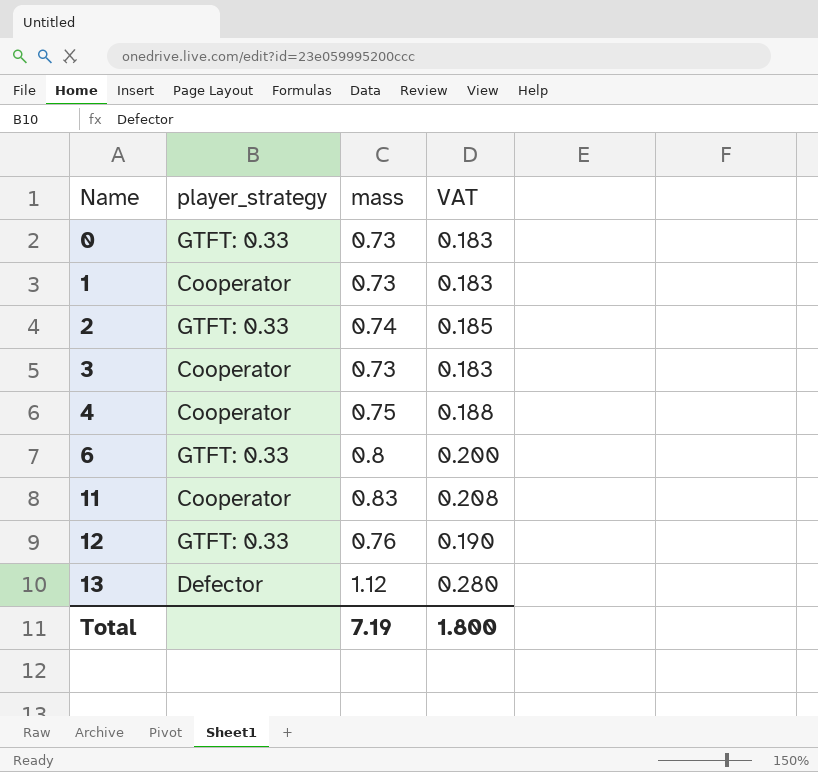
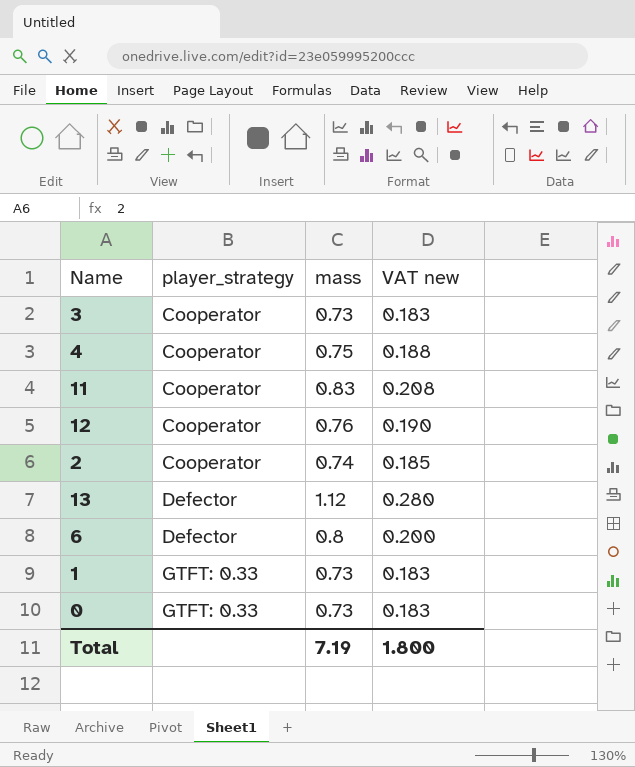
row order: Name ascending -> player_strategy ascending
column name: VAT -> VAT new
12 | player_strategy: GTFT: 0.33 -> Cooperator
2 | player_strategy: GTFT: 0.33 -> Cooperator
6 | player_strategy: GTFT: 0.33 -> Defector
1 | player_strategy: Cooperator -> GTFT: 0.33

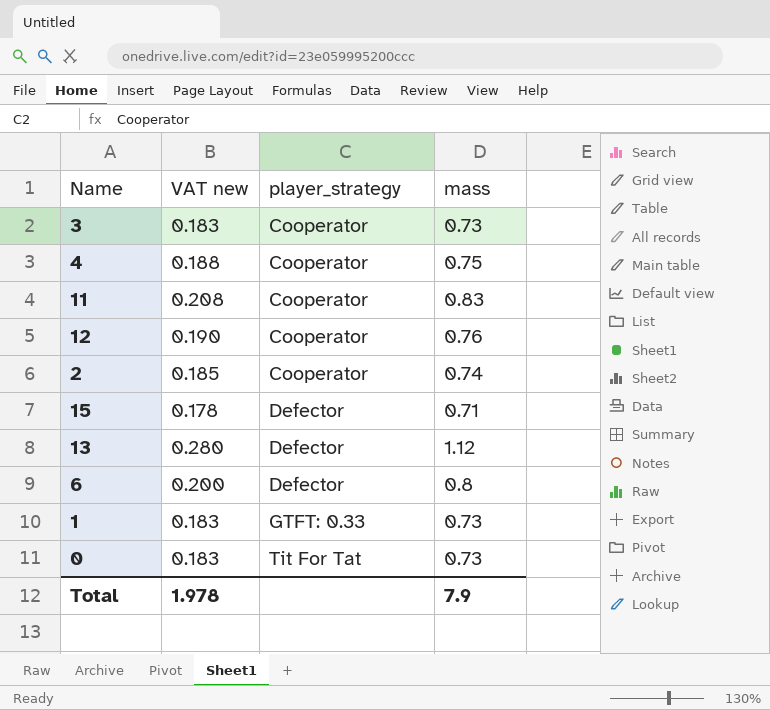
column VAT new | position: 4 -> 2
row 15: none -> 0.178 | Defector | 0.71
0 | player_strategy: GTFT: 0.33 -> Tit For Tat
Total | VAT new: 1.800 -> 1.978
Total | mass: 7.19 -> 7.9

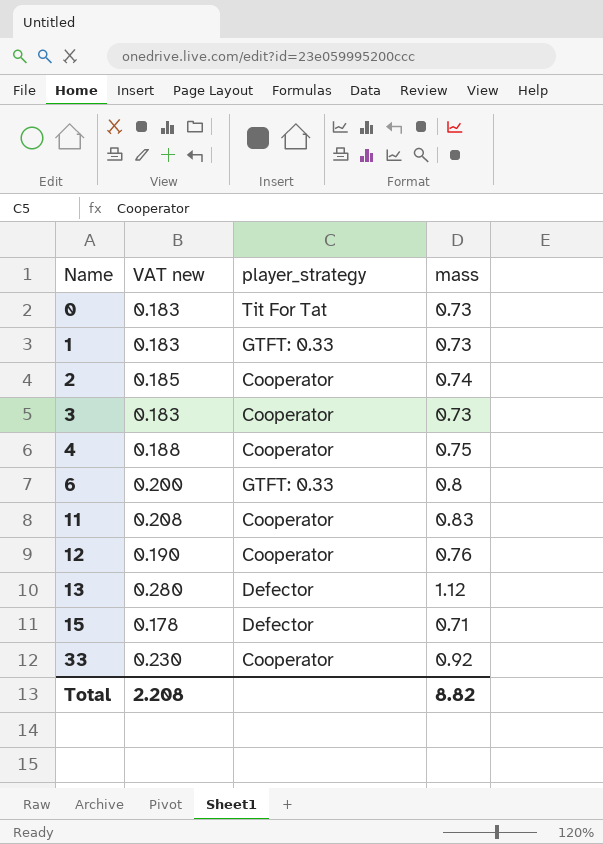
row order: player_strategy ascending -> Name ascending
6 | player_strategy: Defector -> GTFT: 0.33
row 33: none -> 0.230 | Cooperator | 0.92
Total | VAT new: 1.978 -> 2.208
Total | mass: 7.9 -> 8.82

